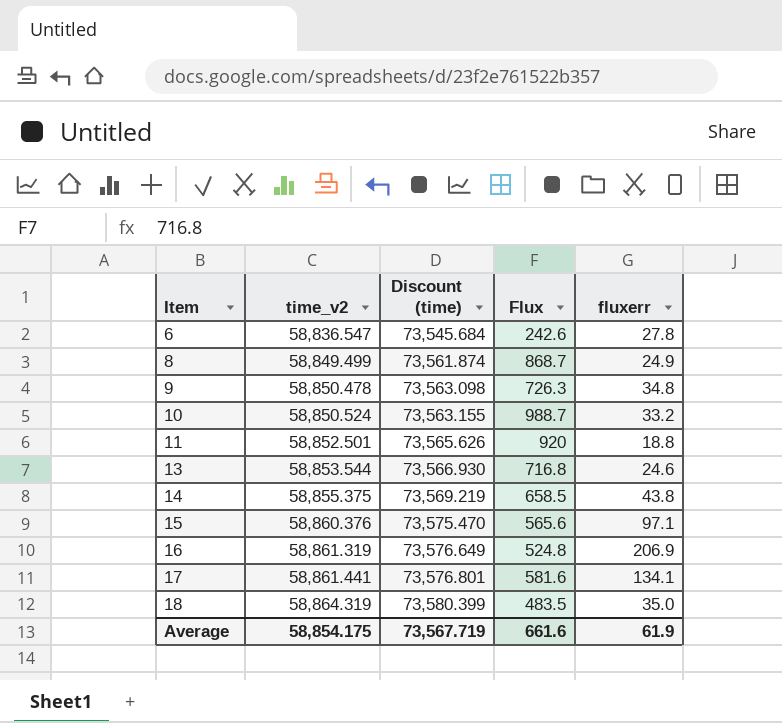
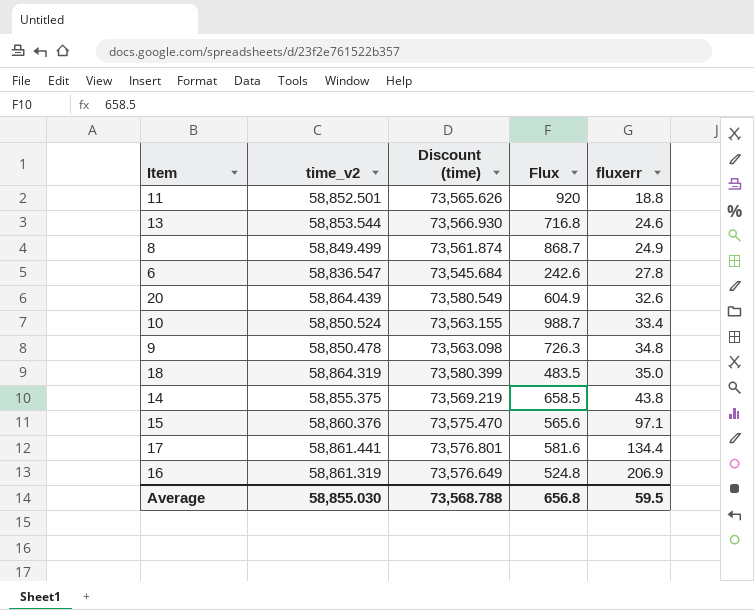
row order: Item ascending -> fluxerr ascending
row 20: none -> 58,864.439 | 73,580.549 | 604.9 | 32.6
10 | fluxerr: 33.2 -> 33.4
17 | fluxerr: 134.1 -> 134.4
Average | time_v2: 58,854.175 -> 58,855.030
Average | Discount (time): 73,567.719 -> 73,568.788
Average | Flux: 661.6 -> 656.8
Average | fluxerr: 61.9 -> 59.5

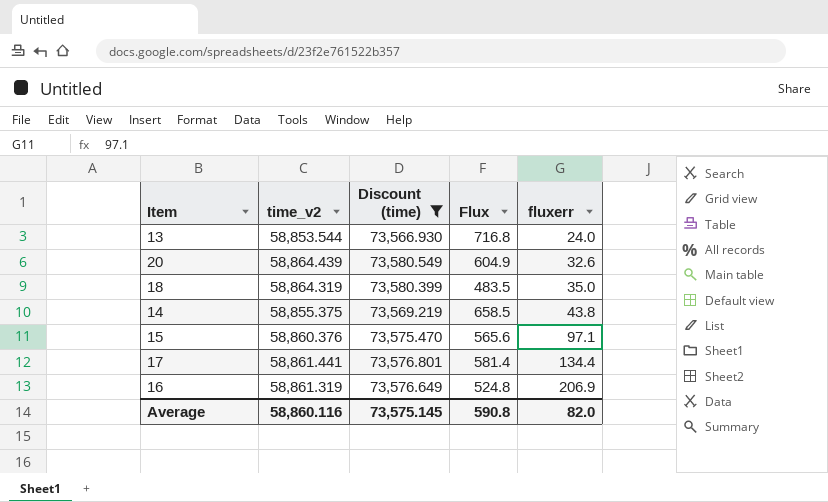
filter: none -> Discount (time) >= 73,566.930
13 | fluxerr: 24.6 -> 24.0
17 | Flux: 581.6 -> 581.4
Average | time_v2: 58,855.030 -> 58,860.116
Average | Discount (time): 73,568.788 -> 73,575.145
Average | Flux: 656.8 -> 590.8
Average | fluxerr: 59.5 -> 82.0

